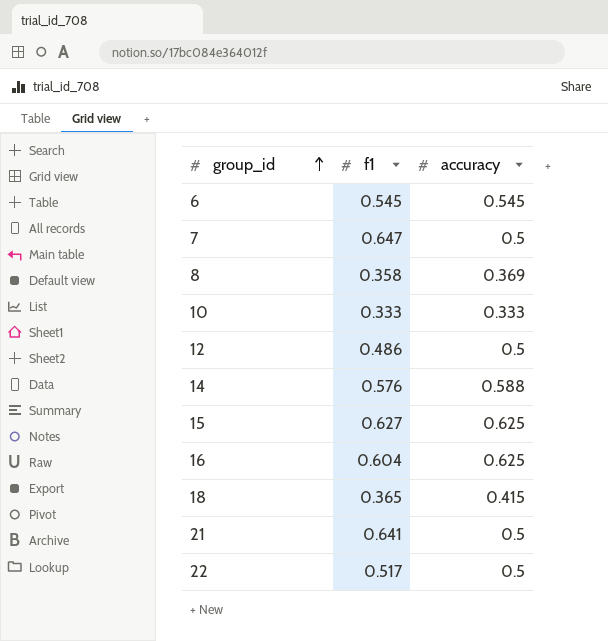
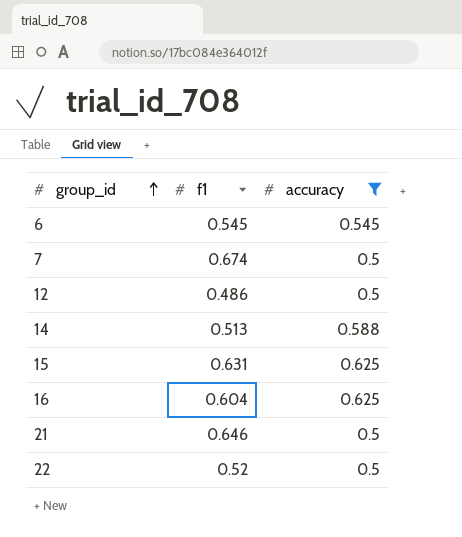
filter: none -> accuracy >= 0.5
7 | f1: 0.647 -> 0.674
14 | f1: 0.576 -> 0.513
15 | f1: 0.627 -> 0.631
21 | f1: 0.641 -> 0.646
22 | f1: 0.517 -> 0.52

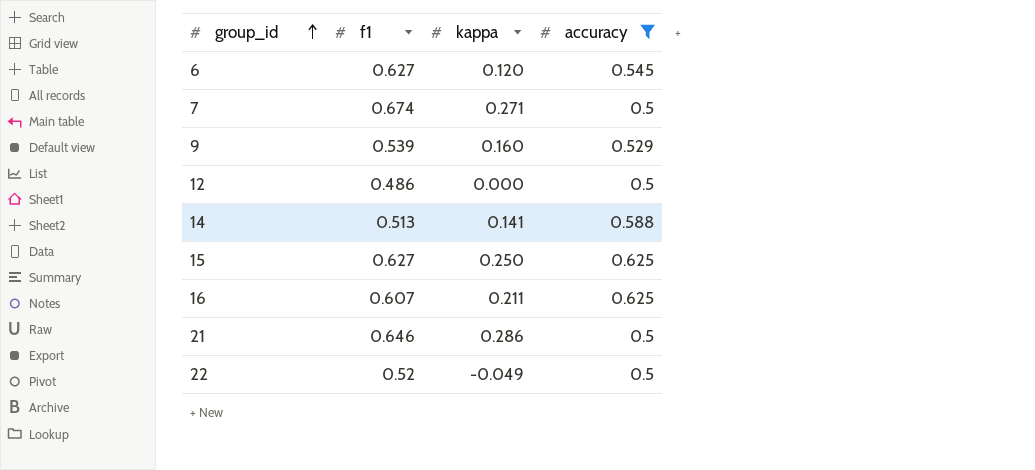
column kappa | position: none -> 3
6 | f1: 0.545 -> 0.627
row 9: none -> 0.539 | 0.160 | 0.529
15 | f1: 0.631 -> 0.627
16 | f1: 0.604 -> 0.607

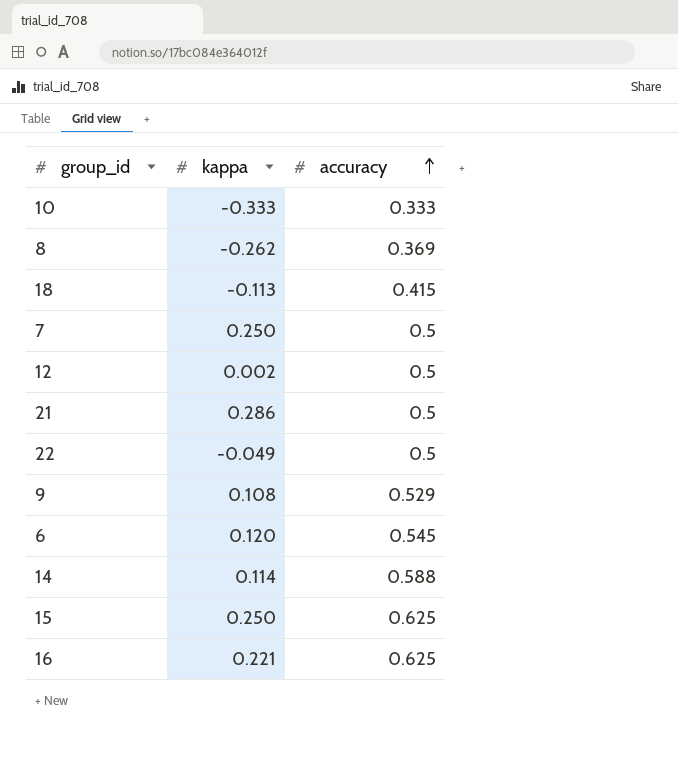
filter: accuracy >= 0.5 -> none
row order: group_id ascending -> accuracy ascending
column f1 | position: 2 -> none
7 | kappa: 0.271 -> 0.250
12 | kappa: 0.000 -> 0.002
9 | kappa: 0.160 -> 0.108
14 | kappa: 0.141 -> 0.114
16 | kappa: 0.211 -> 0.221

